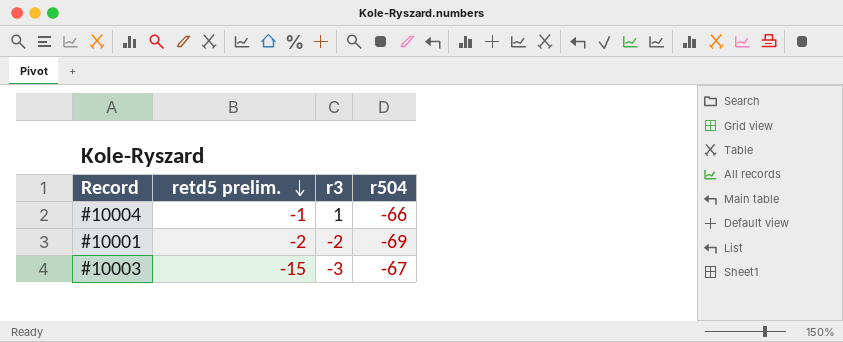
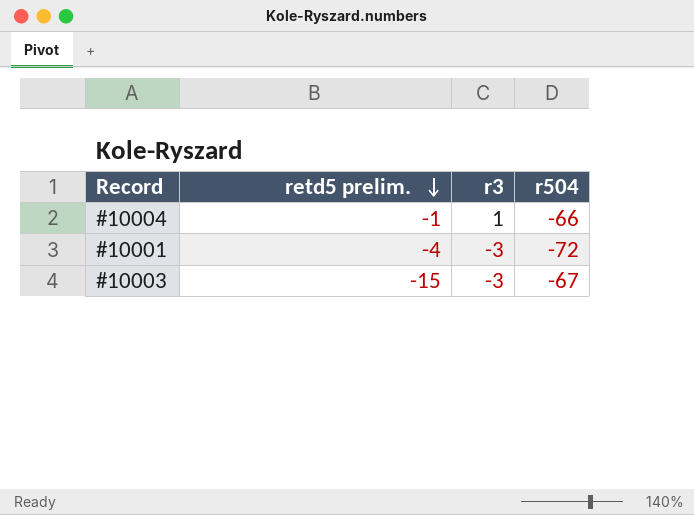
#10001 | retd5 prelim.: -2 -> -4
#10001 | r3: -2 -> -3
#10001 | r504: -69 -> -72

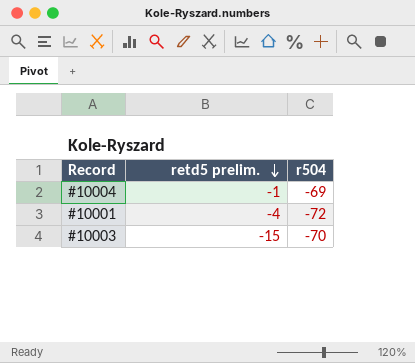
column r3 | position: 3 -> none
#10004 | r504: -66 -> -69
#10003 | r504: -67 -> -70

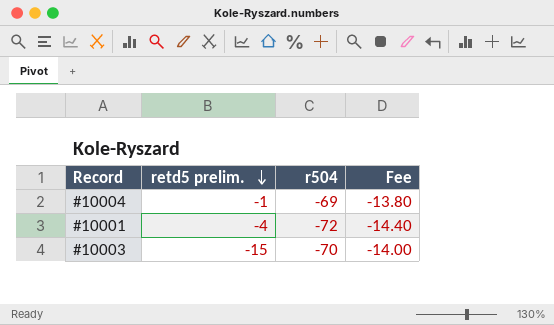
column Fee | formula: none -> [r504] * 0.2

